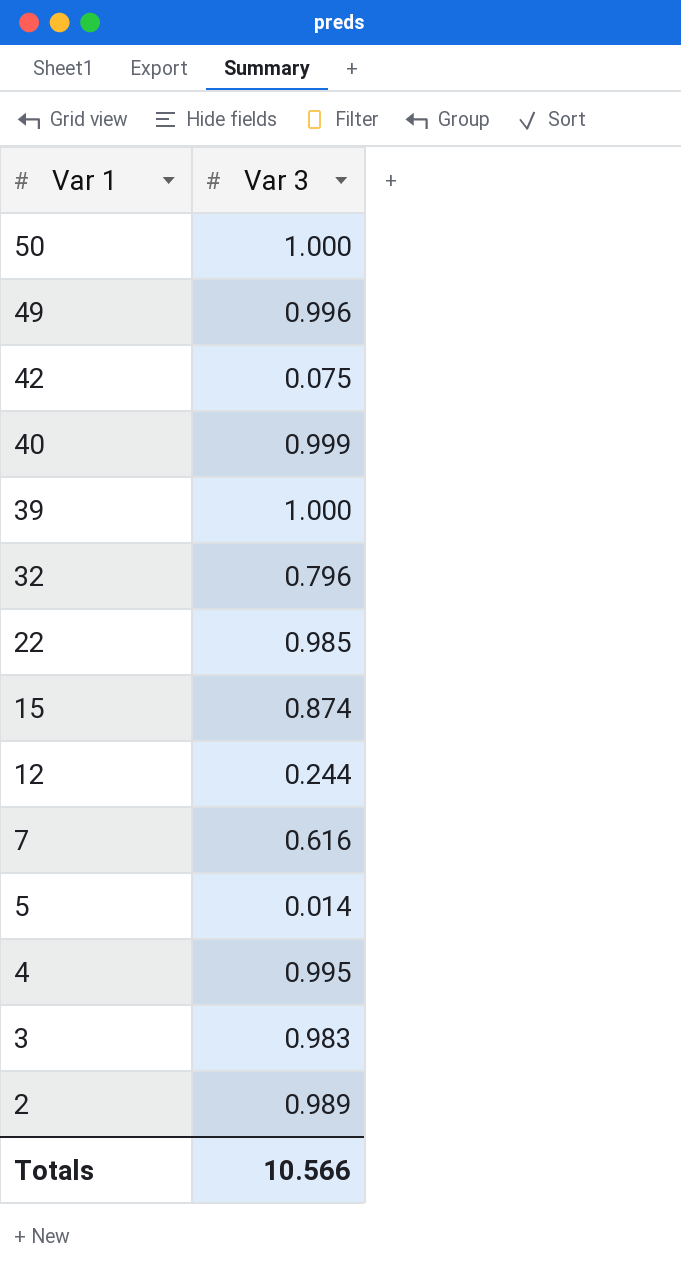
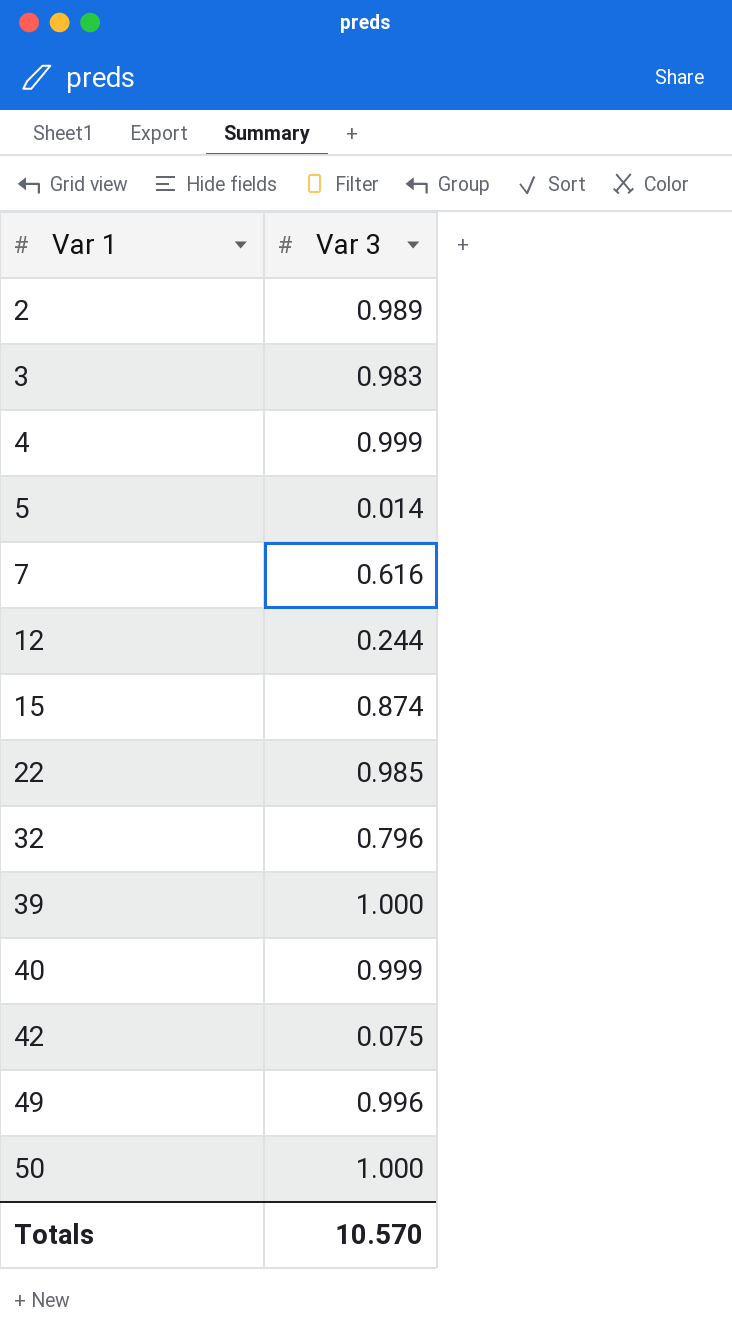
row order: Var 1 descending -> Var 1 ascending
4 | Var 3: 0.995 -> 0.999
Totals | Var 3: 10.566 -> 10.570

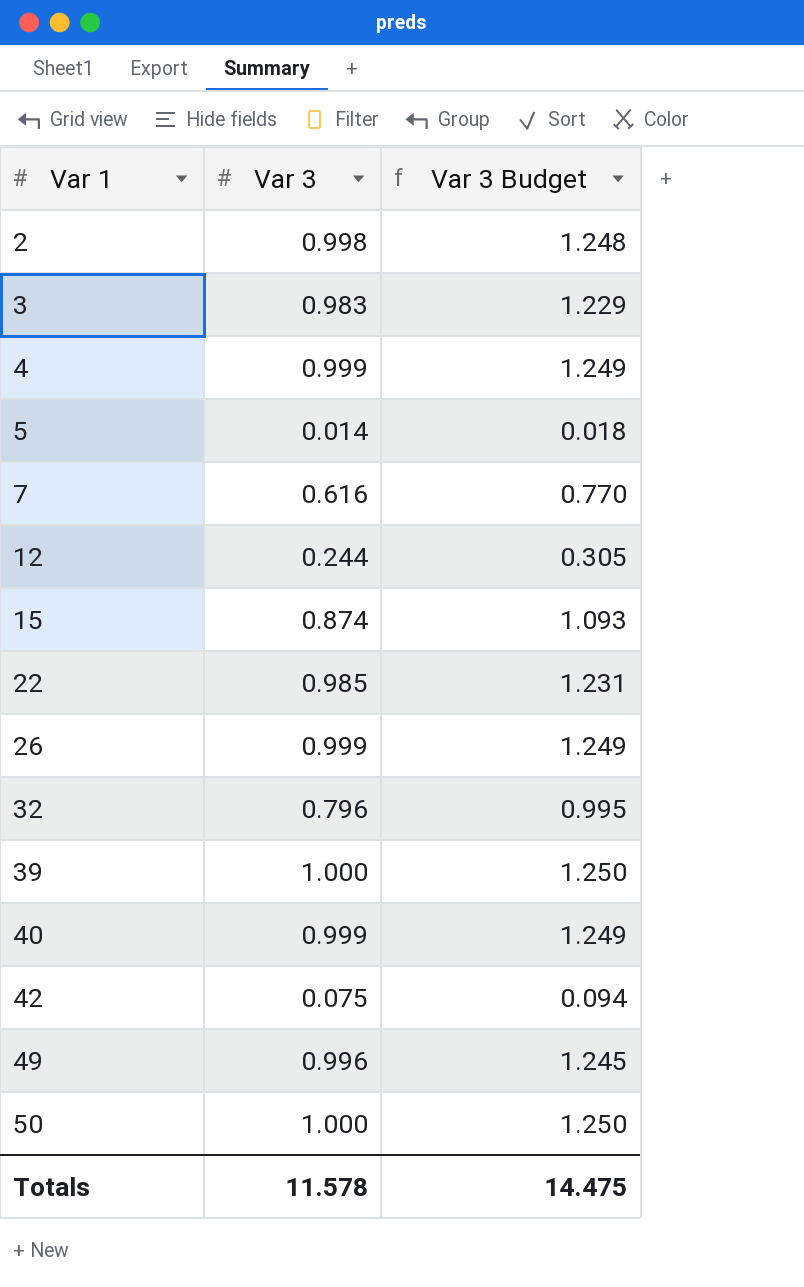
column Var 3 Budget | formula: none -> [Var 3] * 1.25
2 | Var 3: 0.989 -> 0.998
row 26: none -> 0.999 | 1.249
Totals | Var 3: 10.570 -> 11.578

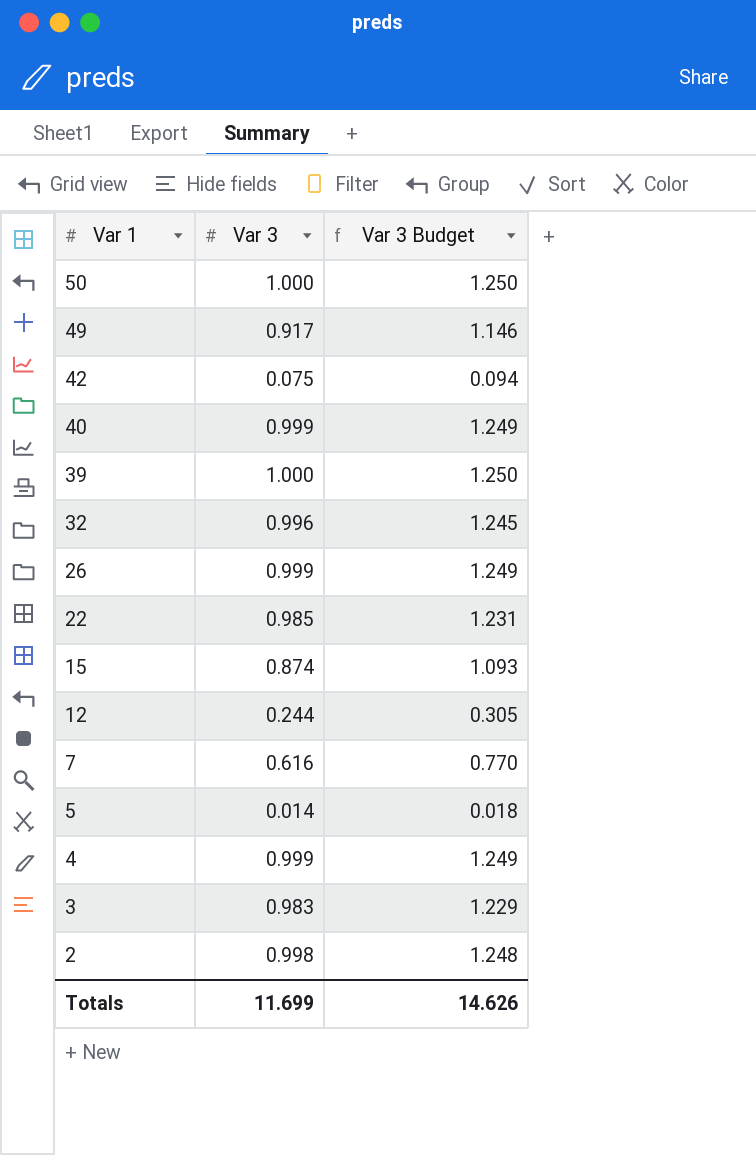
row order: Var 1 ascending -> Var 1 descending
49 | Var 3: 0.996 -> 0.917
49 | Var 3 Budget: 1.245 -> 1.146
32 | Var 3: 0.796 -> 0.996
32 | Var 3 Budget: 0.995 -> 1.245
Totals | Var 3: 11.578 -> 11.699
Totals | Var 3 Budget: 14.475 -> 14.626

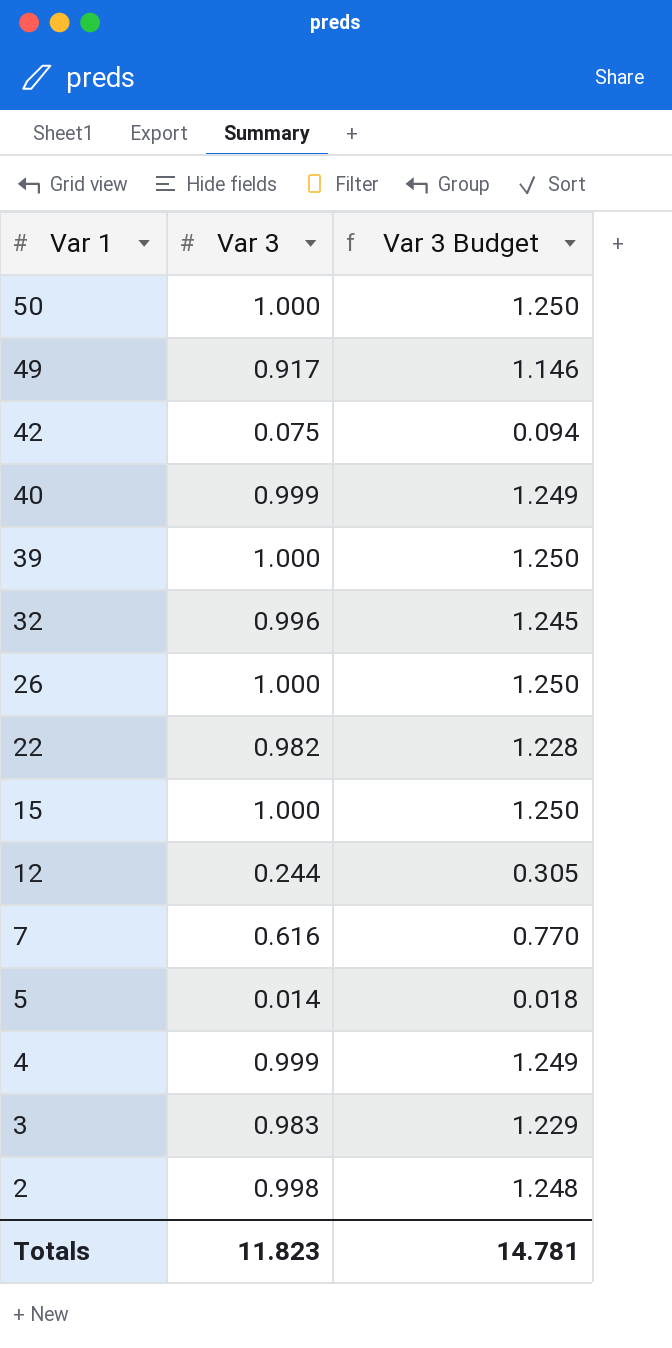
26 | Var 3: 0.999 -> 1.000
26 | Var 3 Budget: 1.249 -> 1.250
22 | Var 3: 0.985 -> 0.982
22 | Var 3 Budget: 1.231 -> 1.228
15 | Var 3: 0.874 -> 1.000
15 | Var 3 Budget: 1.093 -> 1.250
Totals | Var 3: 11.699 -> 11.823
Totals | Var 3 Budget: 14.626 -> 14.781

